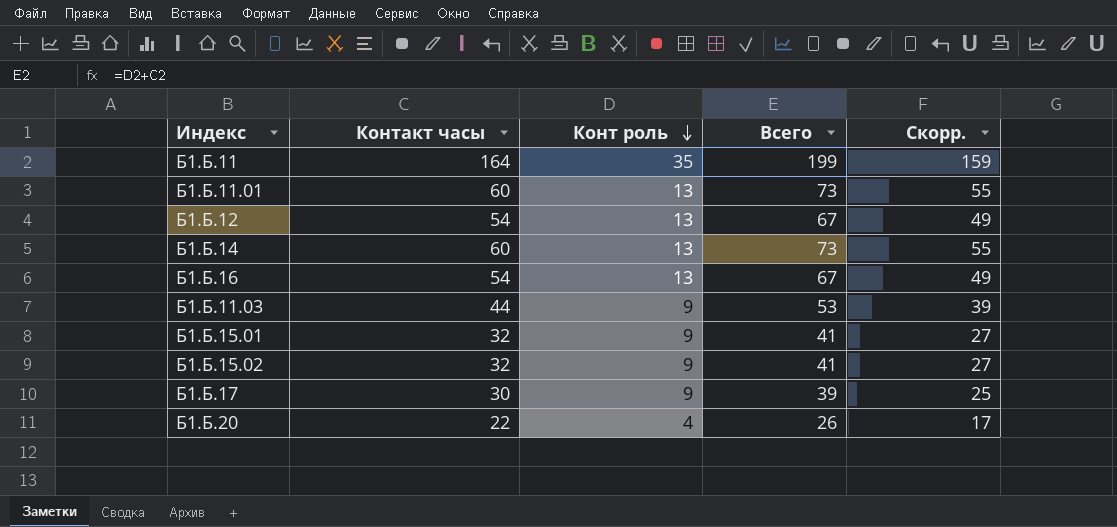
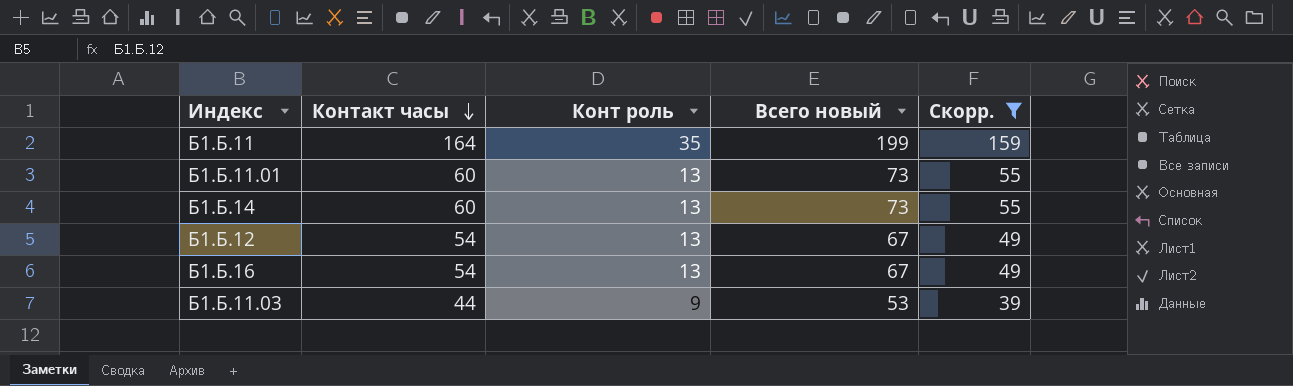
filter: none -> Скорр. >= 39
row order: Конт роль descending -> Контакт часы descending
column name: Всего -> Всего новый

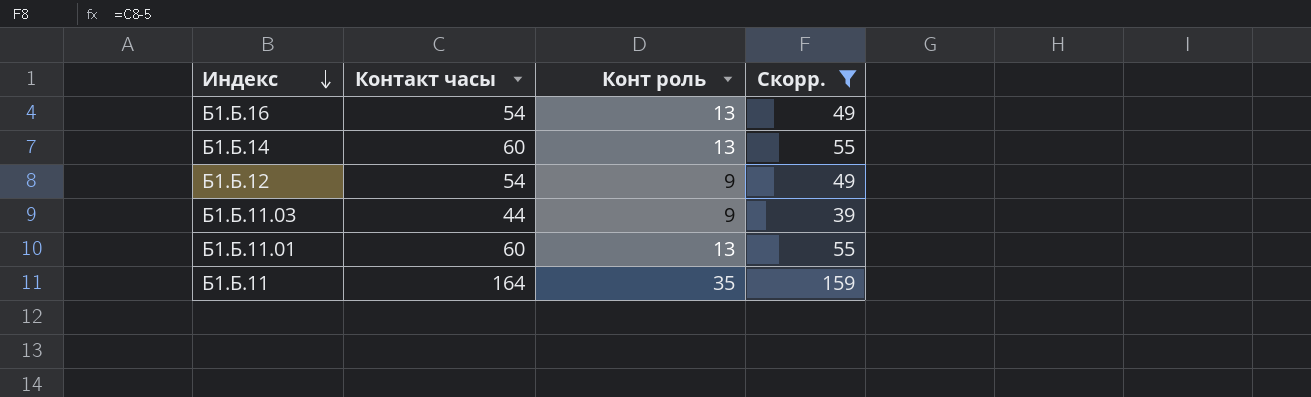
row order: Контакт часы descending -> Индекс descending
column Всего новый | formula: [Контакт часы] + [Конт роль] -> none
Б1.Б.12 | Конт роль: 13 -> 9

